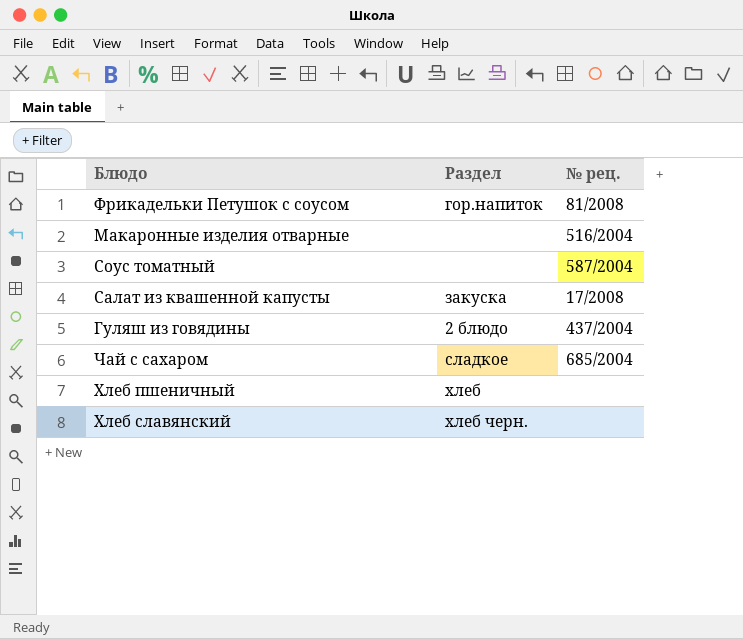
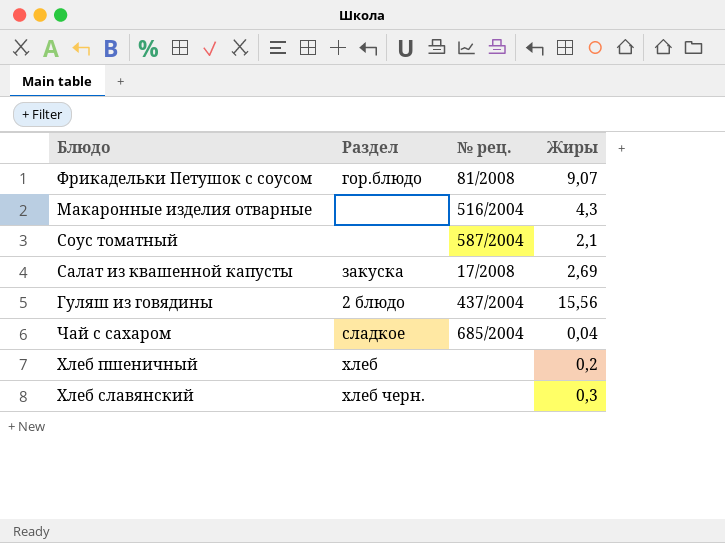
column Жиры | position: none -> 4
Фрикадельки Петушок с соусом | Раздел: гор.напиток -> гор.блюдо

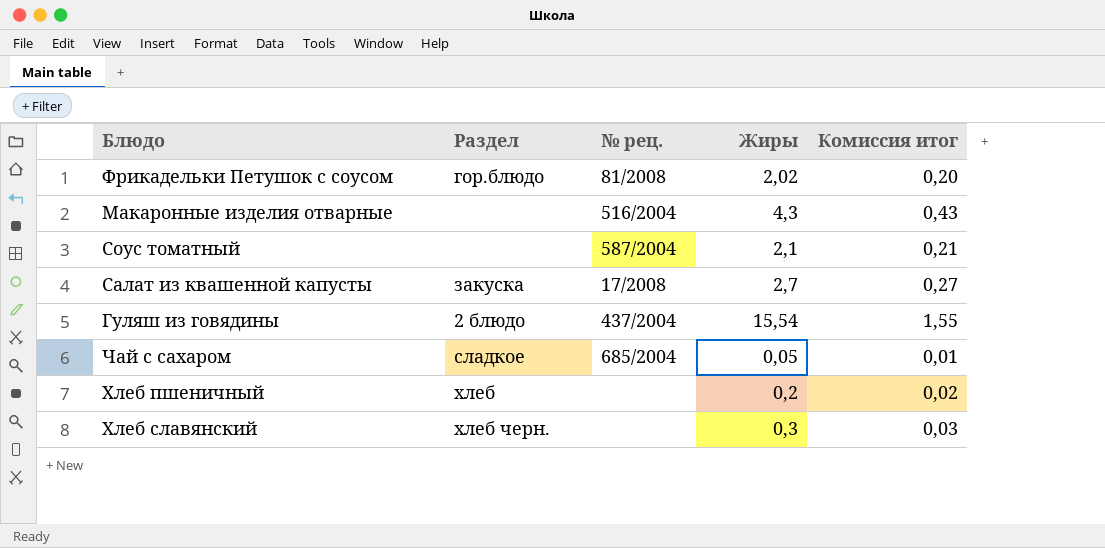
column Комиссия итог | formula: none -> [Жиры] * 0,1
Фрикадельки Петушок с соусом | Жиры: 9,07 -> 2,02
Салат из квашенной капусты | Жиры: 2,69 -> 2,7
Гуляш из говядины | Жиры: 15,56 -> 15,54
Чай с сахаром | Жиры: 0,04 -> 0,05

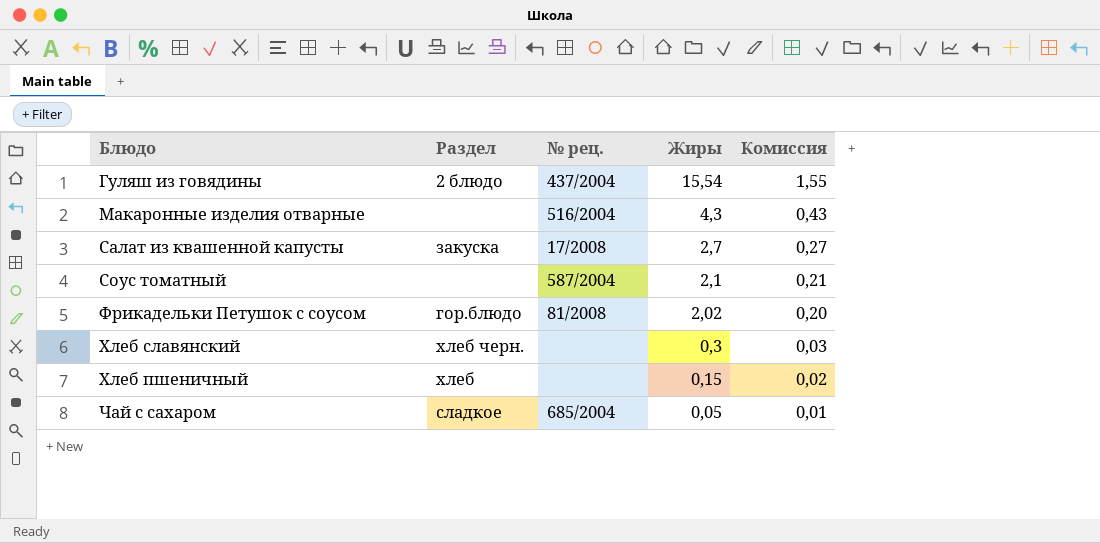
row order: none -> Жиры descending
column name: Комиссия итог -> Комиссия
Хлеб пшеничный | Жиры: 0,2 -> 0,15

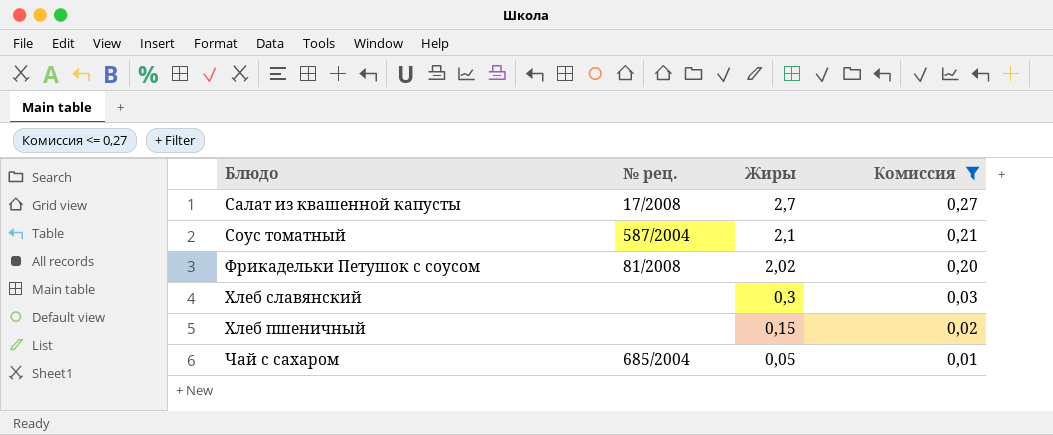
filter: none -> Комиссия <= 0,27
column Раздел | position: 2 -> none

